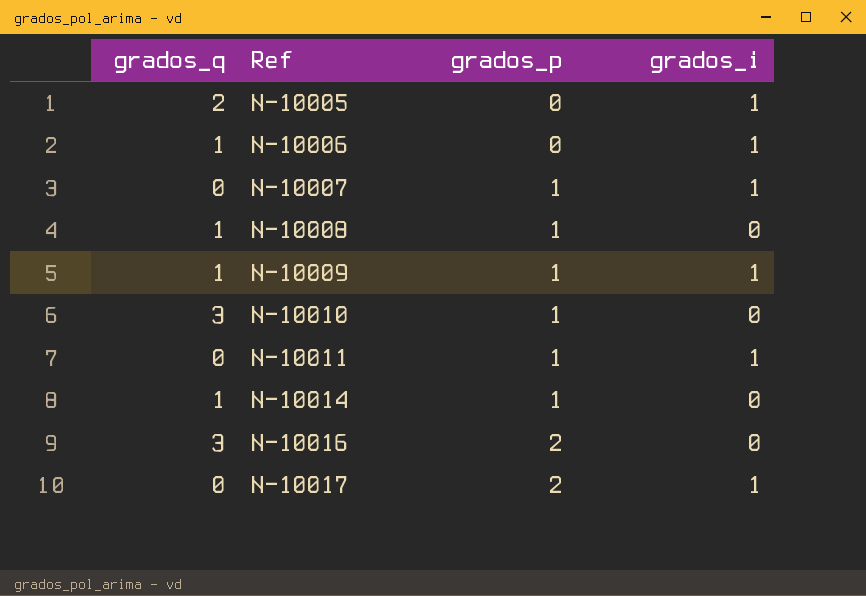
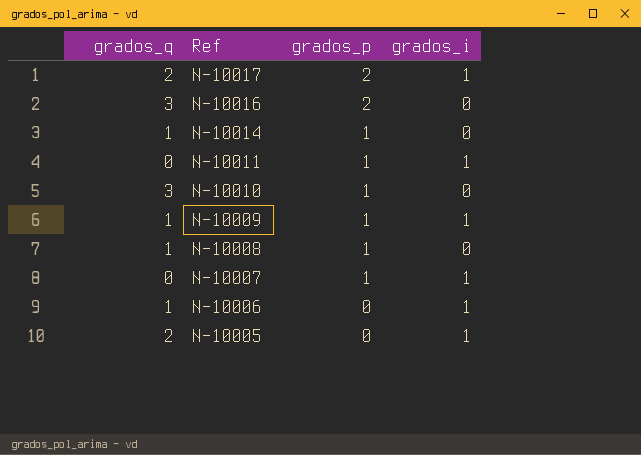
row order: Ref ascending -> Ref descending
N-10017 | grados_q: 0 -> 2

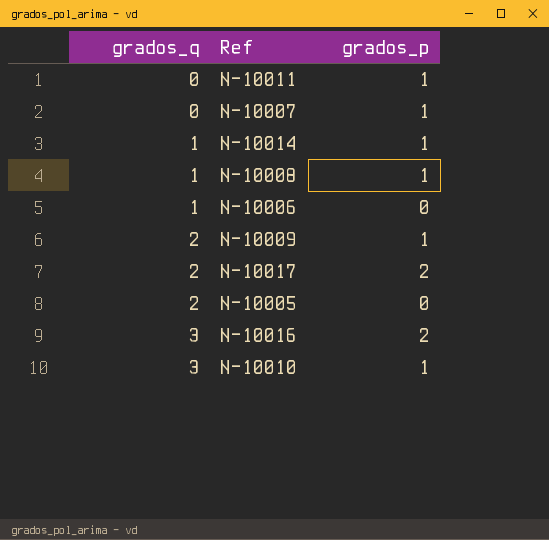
row order: Ref descending -> grados_q ascending
column grados_i | position: 4 -> none
N-10009 | grados_q: 1 -> 2

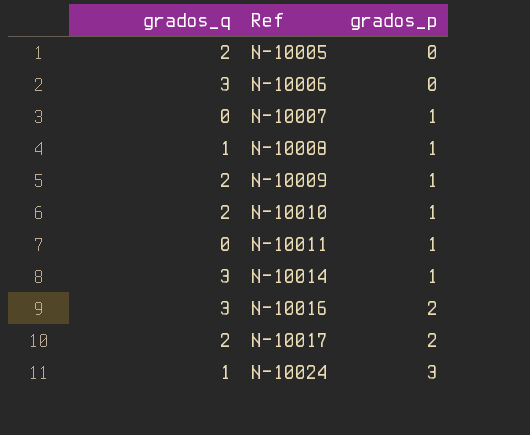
row order: grados_q ascending -> Ref ascending
N-10006 | grados_q: 1 -> 3
N-10010 | grados_q: 3 -> 2
N-10014 | grados_q: 1 -> 3
row N-10024: none -> 1 | 3

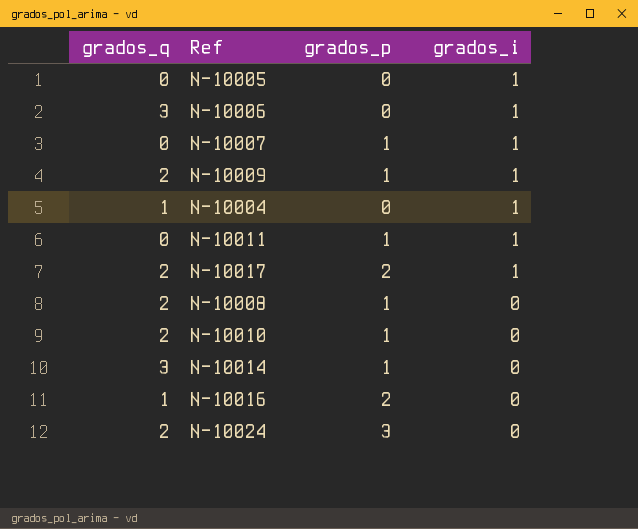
row order: Ref ascending -> grados_i descending
column grados_i | position: none -> 4
N-10005 | grados_q: 2 -> 0
row N-10004: none -> 1 | 0 | 1
N-10008 | grados_q: 1 -> 2
N-10016 | grados_q: 3 -> 1
N-10024 | grados_q: 1 -> 2

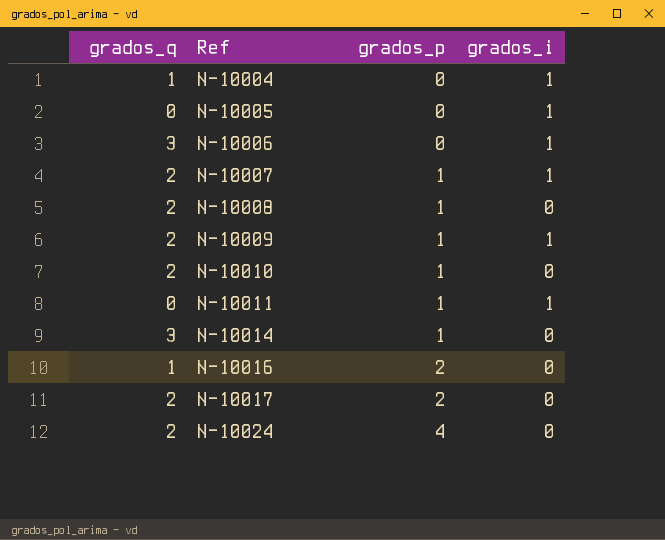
row order: grados_i descending -> Ref ascending
N-10007 | grados_q: 0 -> 2
N-10017 | grados_i: 1 -> 0
N-10024 | grados_p: 3 -> 4

